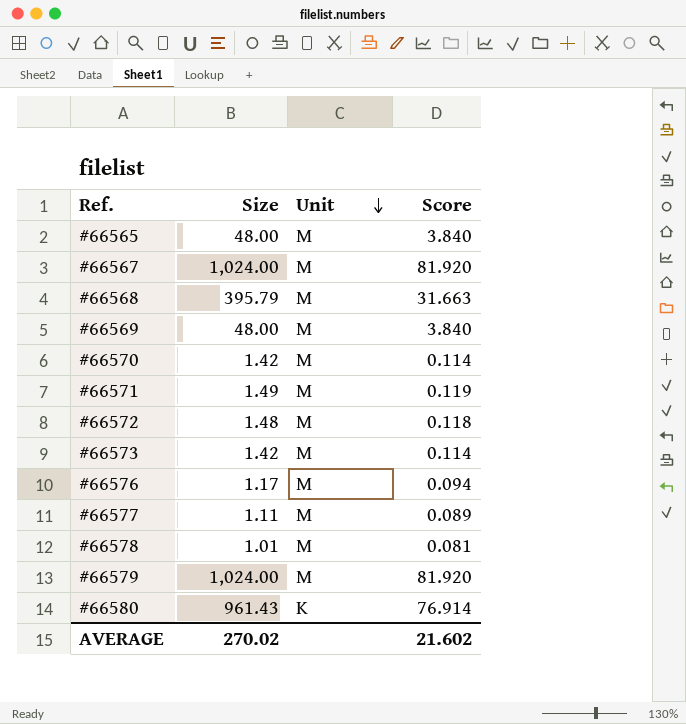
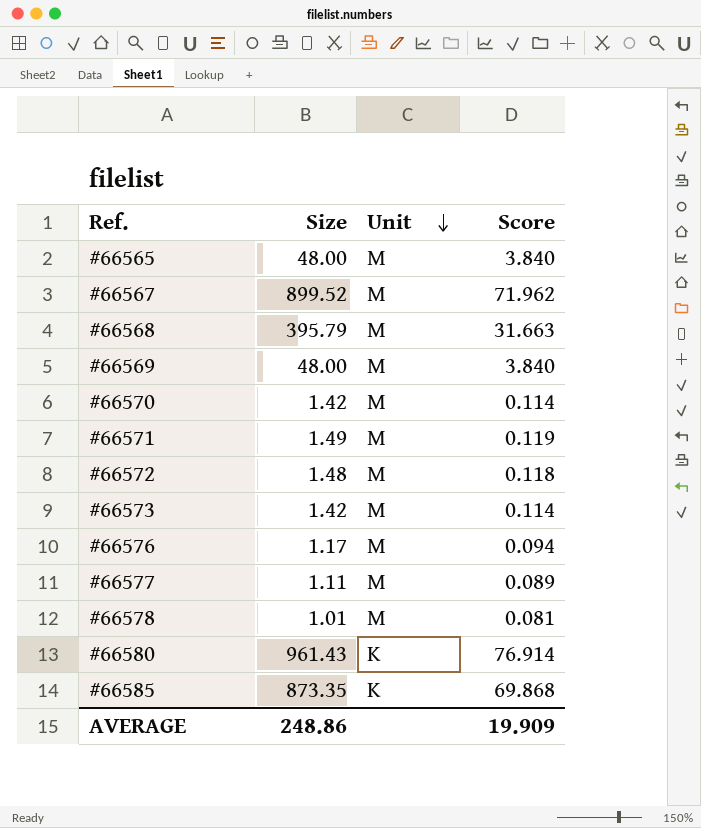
row #66579: 1,024.00 | M | 81.920 -> none
#66567 | Size: 1,024.00 -> 899.52
#66567 | Score: 81.920 -> 71.962
row #66585: none -> 873.35 | K | 69.868
AVERAGE | Size: 270.02 -> 248.86
AVERAGE | Score: 21.602 -> 19.909

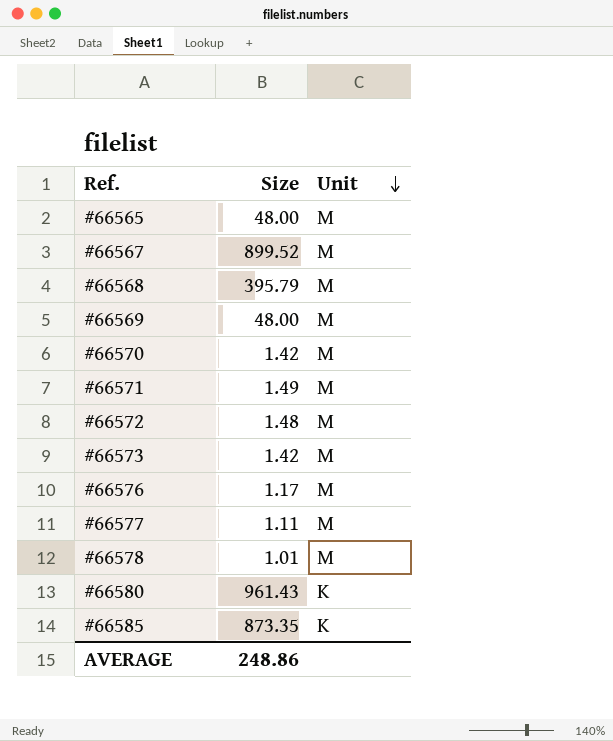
column Score | formula: [Size] * 0.08 -> none

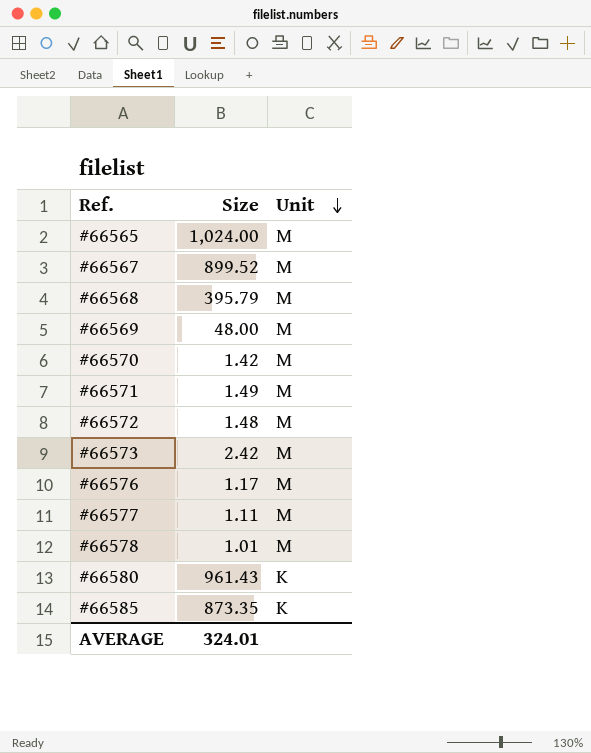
#66565 | Size: 48.00 -> 1,024.00
#66573 | Size: 1.42 -> 2.42
AVERAGE | Size: 248.86 -> 324.01

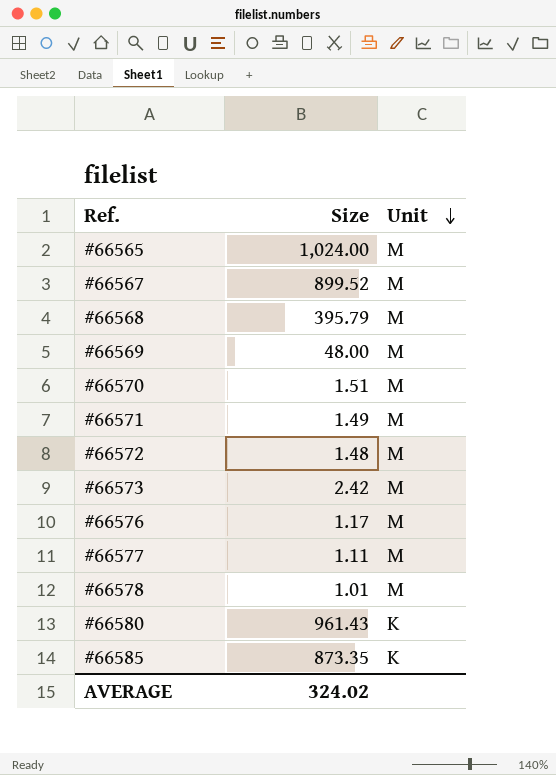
#66570 | Size: 1.42 -> 1.51
AVERAGE | Size: 324.01 -> 324.02

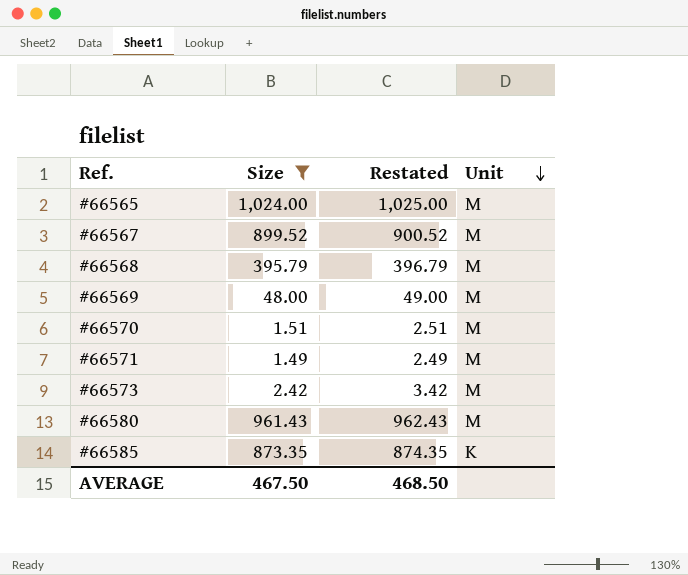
filter: none -> Size >= 1.49
column Restated | formula: none -> [Size] + 1
#66580 | Unit: K -> M
AVERAGE | Size: 324.02 -> 467.50

